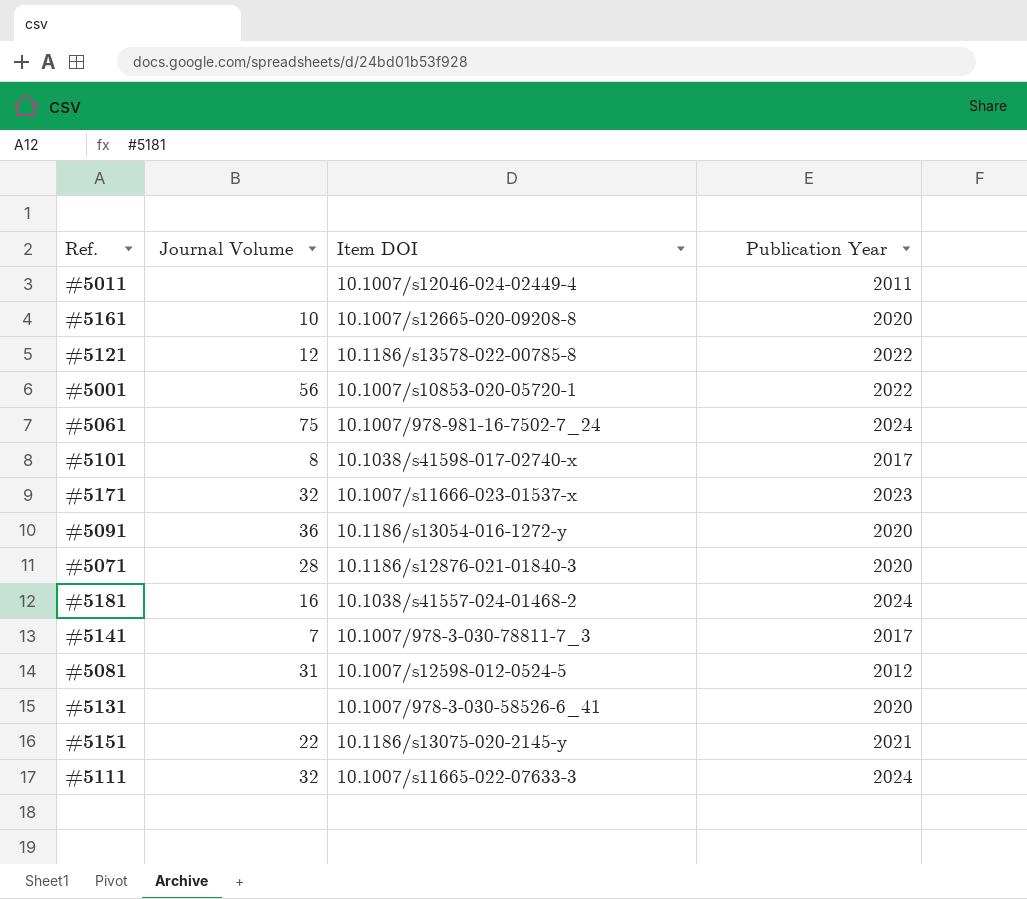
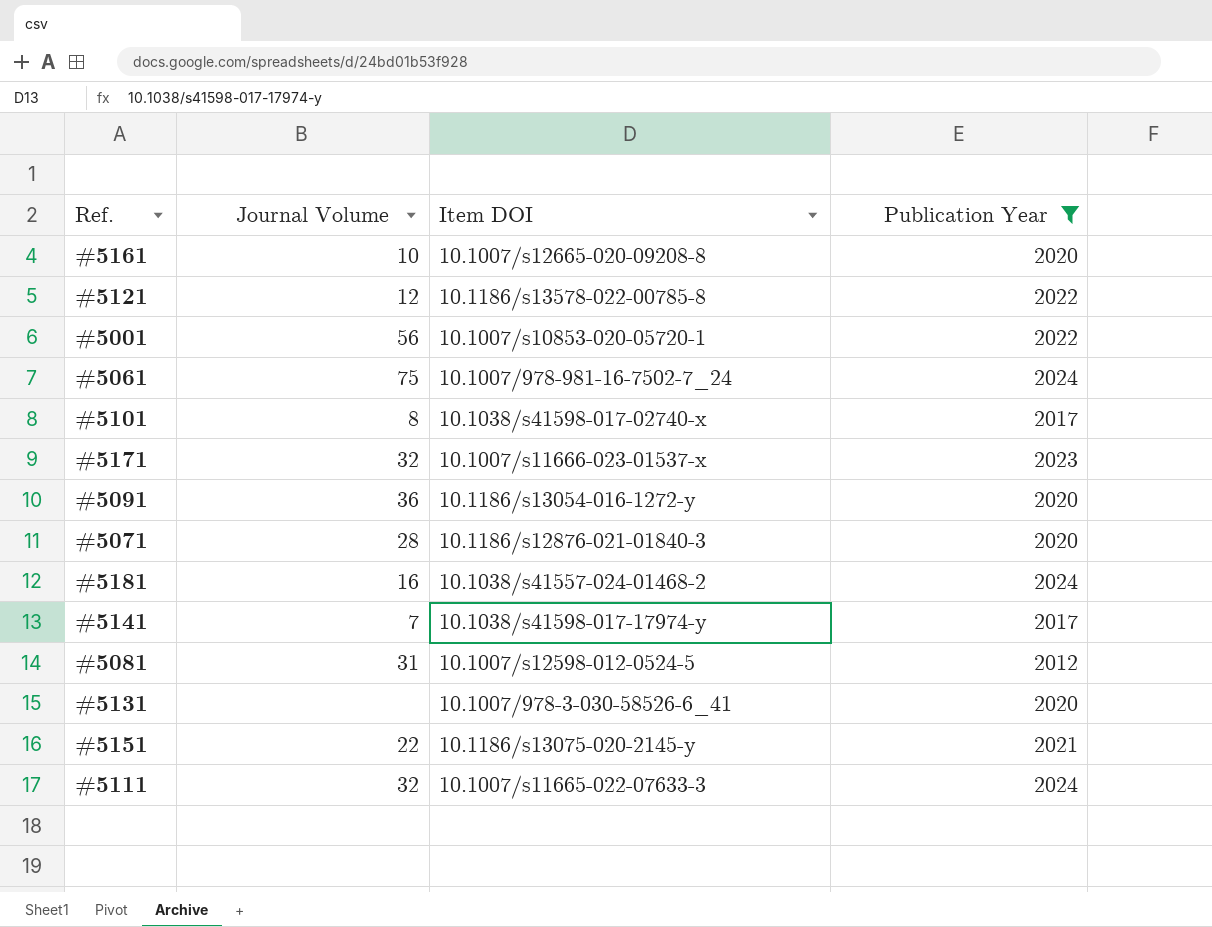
filter: none -> Publication Year != 2011
#5141 | Item DOI: 10.1007/978-3-030-78811-7_3 -> 10.1038/s41598-017-17974-y

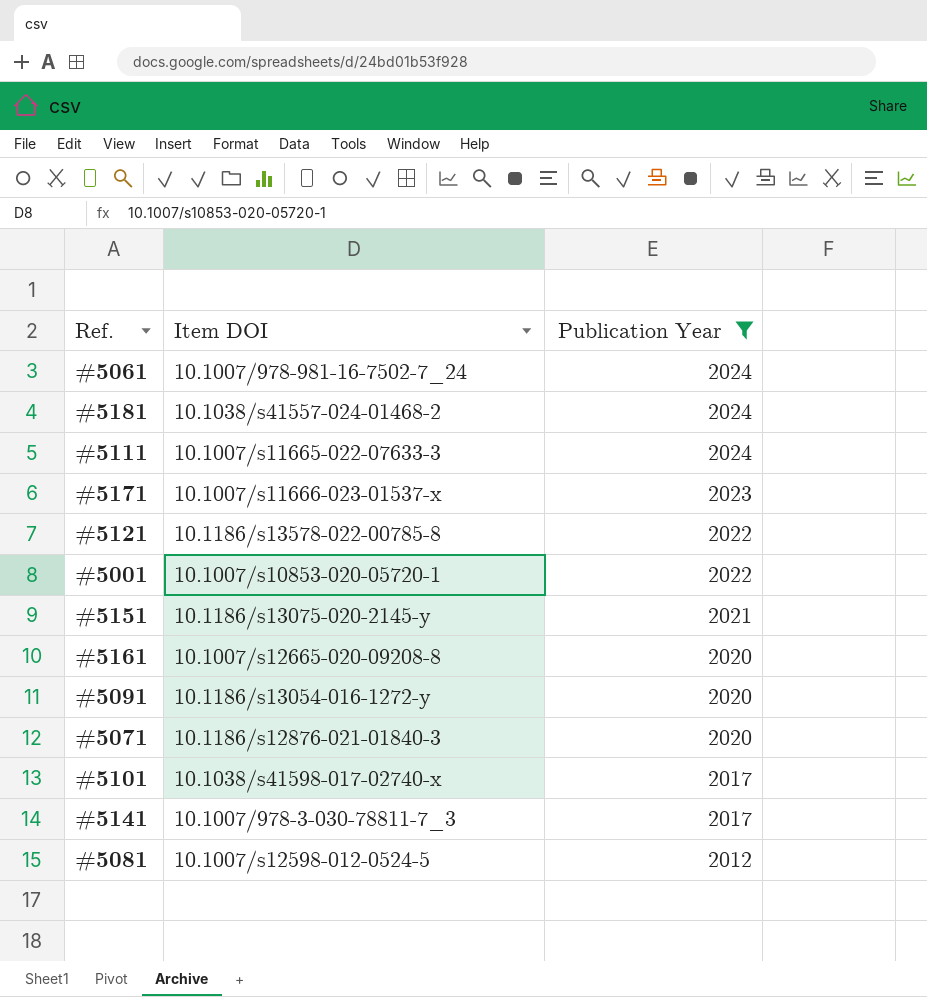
row order: none -> Publication Year descending
column Journal Volume | position: 2 -> none
row #5131: none | 10.1007/978-3-030-58526-6_41 | 2020 -> none
#5141 | Item DOI: 10.1038/s41598-017-17974-y -> 10.1007/978-3-030-78811-7_3

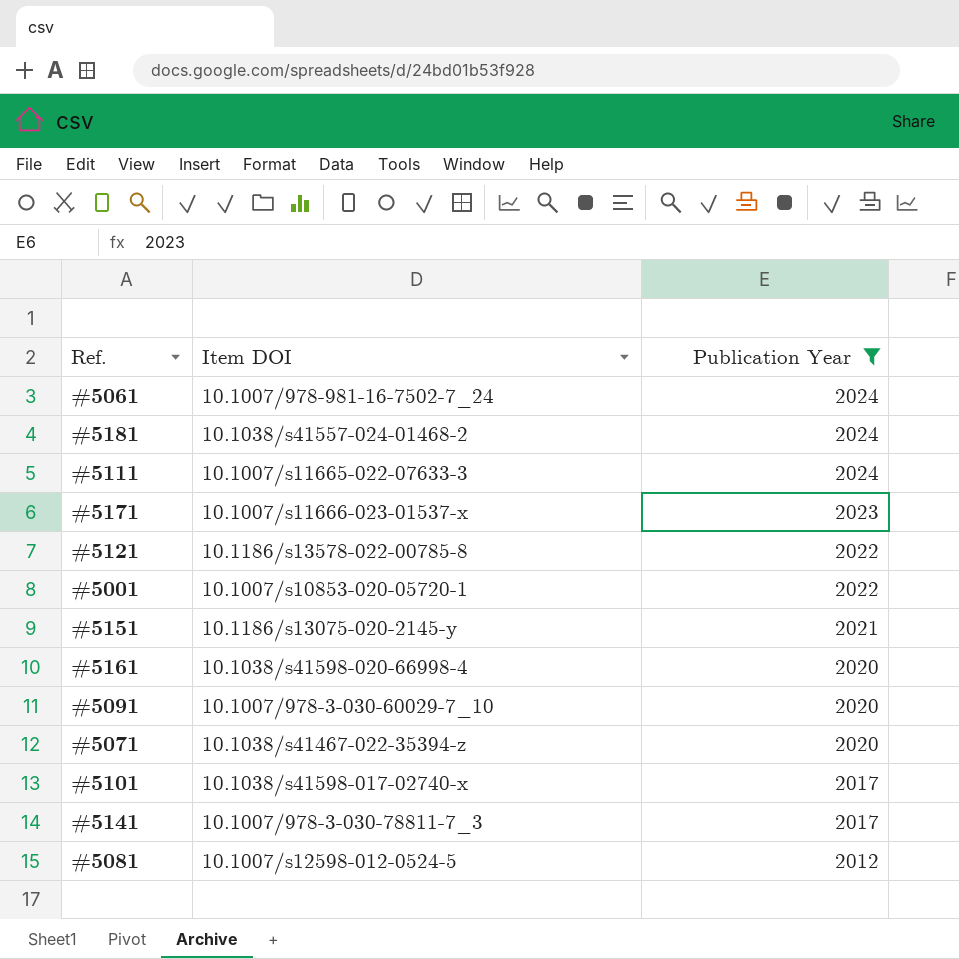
#5161 | Item DOI: 10.1007/s12665-020-09208-8 -> 10.1038/s41598-020-66998-4
#5091 | Item DOI: 10.1186/s13054-016-1272-y -> 10.1007/978-3-030-60029-7_10
#5071 | Item DOI: 10.1186/s12876-021-01840-3 -> 10.1038/s41467-022-35394-z

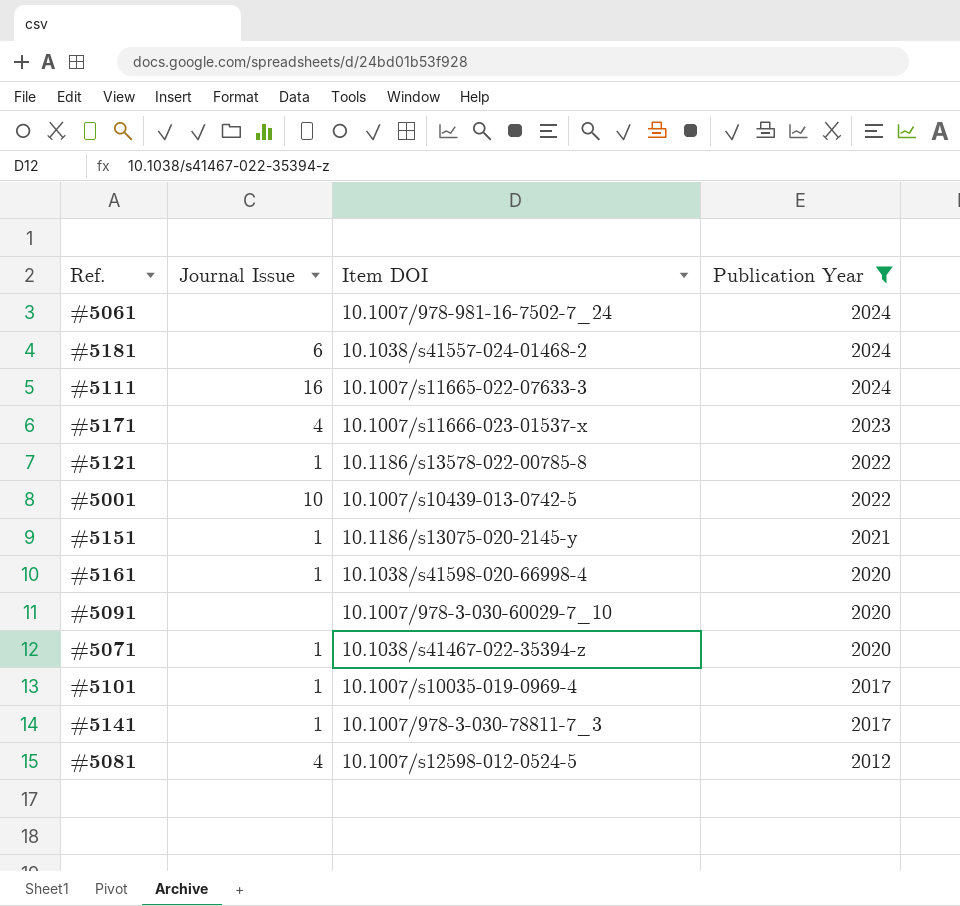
column Journal Issue | position: none -> 2
#5001 | Item DOI: 10.1007/s10853-020-05720-1 -> 10.1007/s10439-013-0742-5
#5101 | Item DOI: 10.1038/s41598-017-02740-x -> 10.1007/s10035-019-0969-4

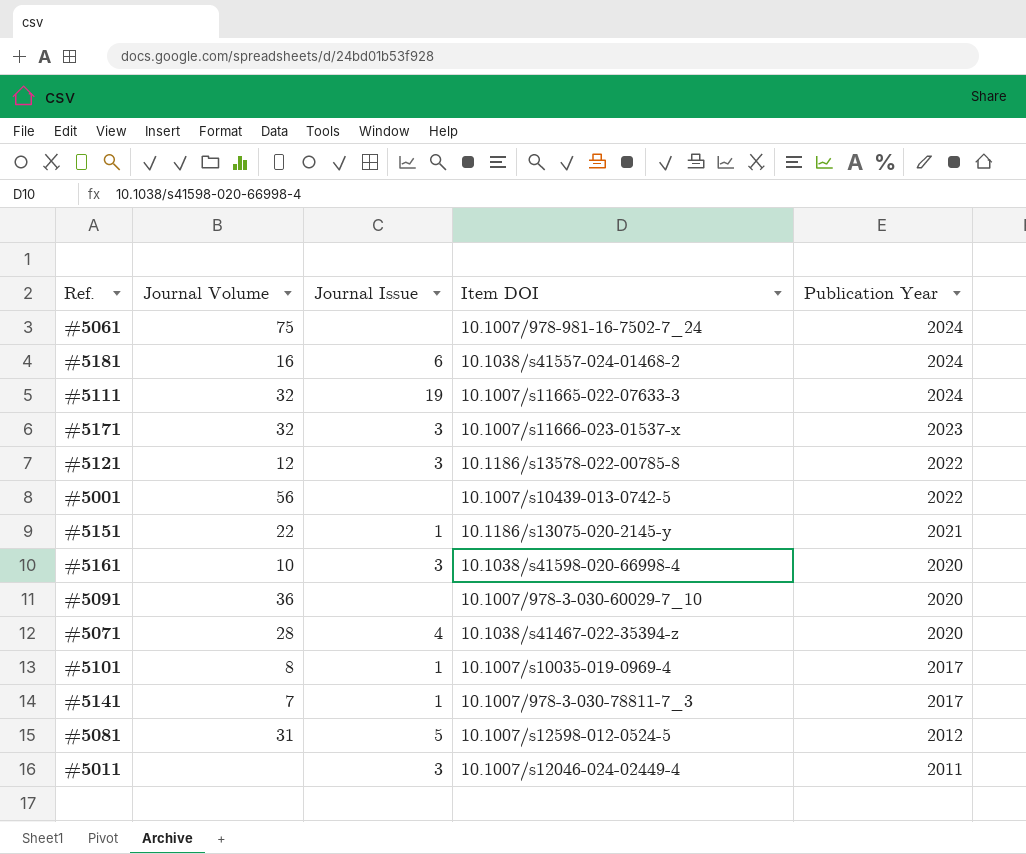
filter: Publication Year != 2011 -> none
column Journal Volume | position: none -> 2
#5111 | Journal Issue: 16 -> 19
#5171 | Journal Issue: 4 -> 3
#5121 | Journal Issue: 1 -> 3
#5001 | Journal Issue: 10 -> none
#5161 | Journal Issue: 1 -> 3
#5071 | Journal Issue: 1 -> 4
#5081 | Journal Issue: 4 -> 5

